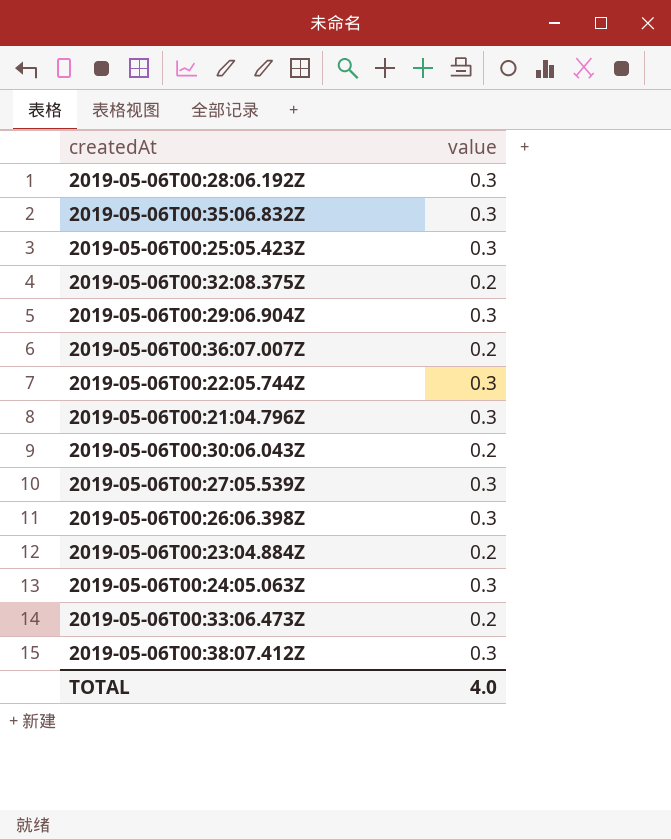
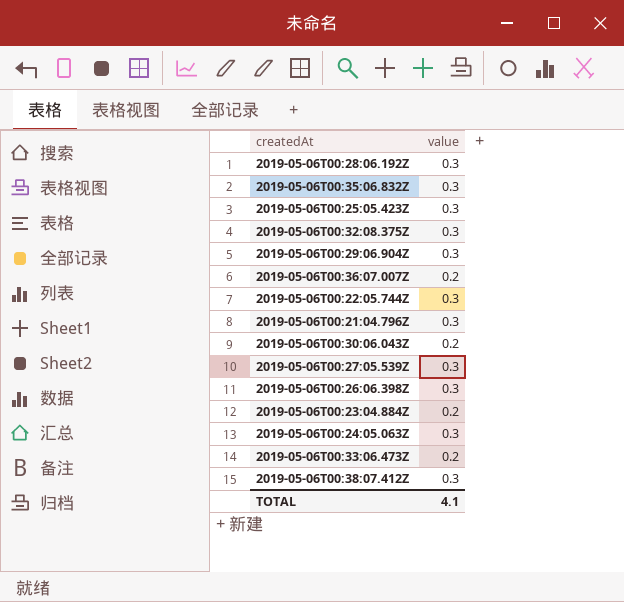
2019-05-06T00:32:08.375Z | value: 0.2 -> 0.3
TOTAL | value: 4.0 -> 4.1

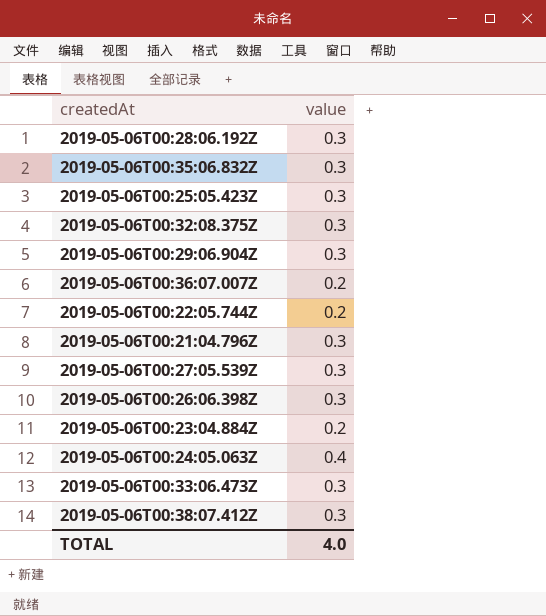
row 2019-05-06T00:30:06.043Z: 0.2 -> none
2019-05-06T00:22:05.744Z | value: 0.3 -> 0.2
2019-05-06T00:24:05.063Z | value: 0.3 -> 0.4
2019-05-06T00:33:06.473Z | value: 0.2 -> 0.3
TOTAL | value: 4.1 -> 4.0

